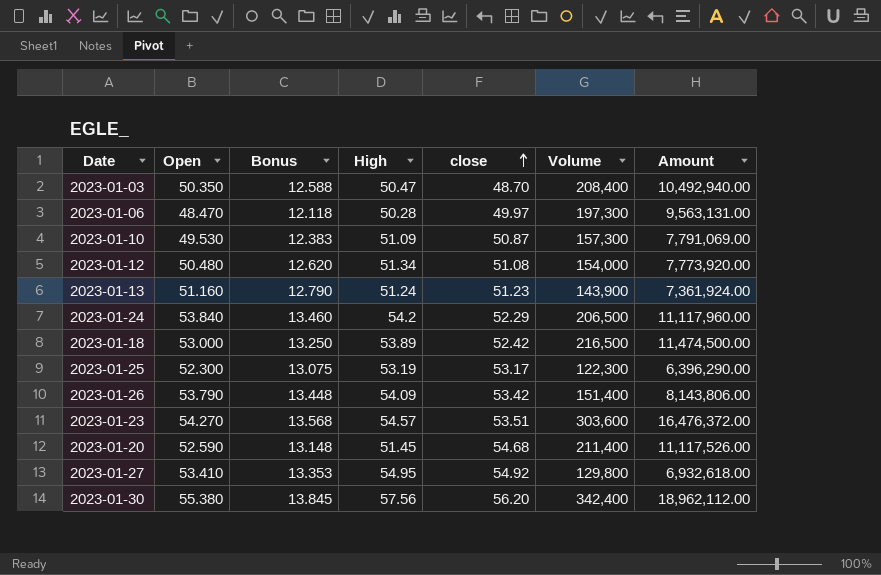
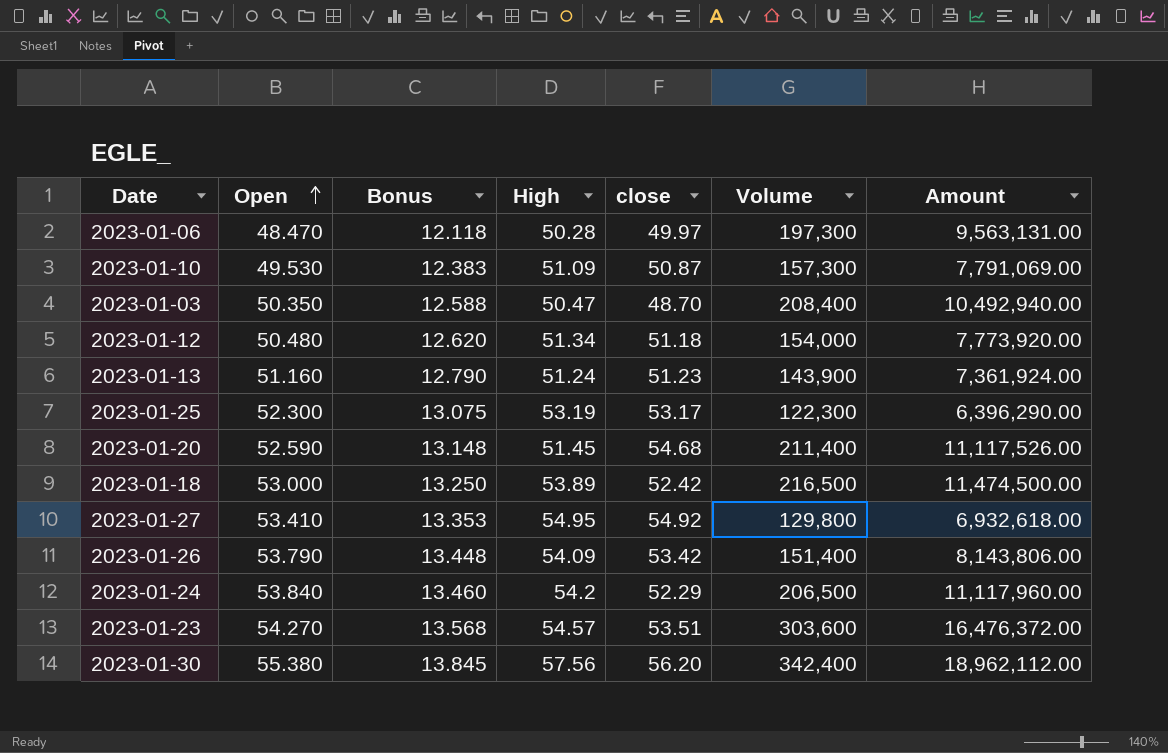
row order: close ascending -> Open ascending
2023-01-12 | close: 51.08 -> 51.18

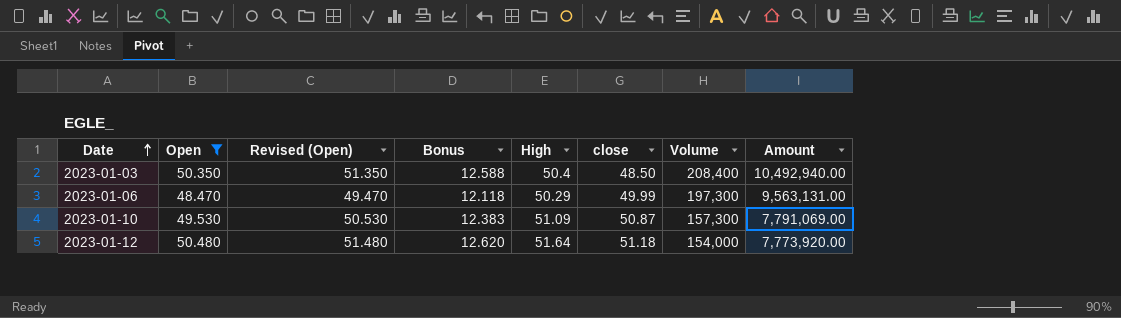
filter: none -> Open <= 50.480
row order: Open ascending -> Date ascending
column Revised (Open) | formula: none -> [Open] + 1
2023-01-03 | High: 50.47 -> 50.4
2023-01-03 | close: 48.70 -> 48.50
2023-01-06 | High: 50.28 -> 50.29
2023-01-06 | close: 49.97 -> 49.99
2023-01-12 | High: 51.34 -> 51.64

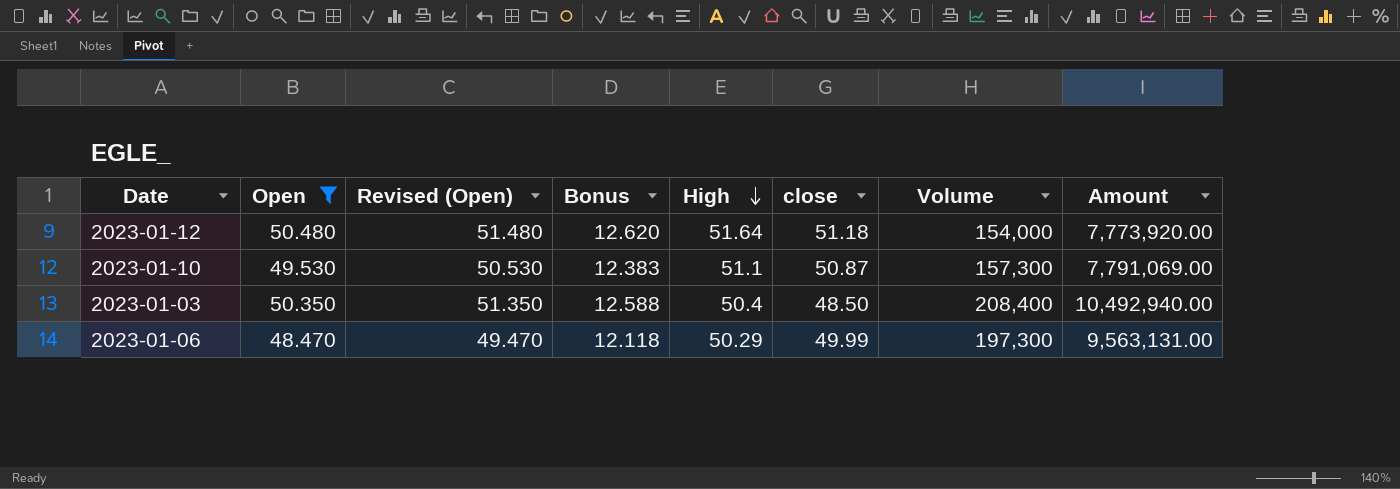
row order: Date ascending -> High descending
2023-01-10 | High: 51.09 -> 51.1

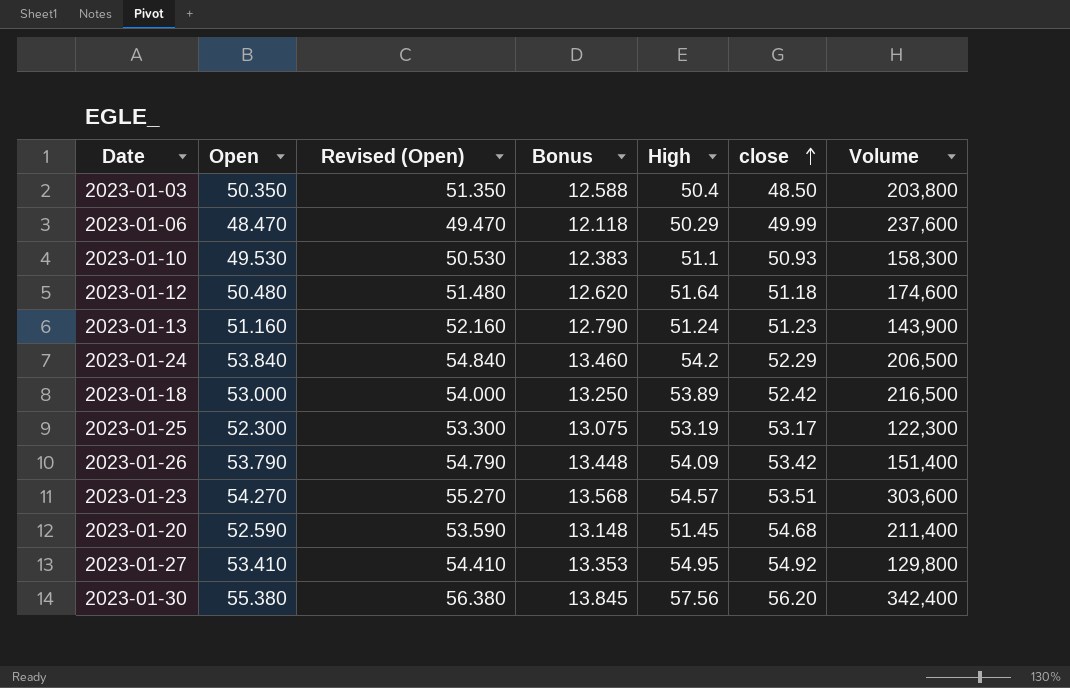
filter: Open <= 50.480 -> none
row order: High descending -> close ascending
column Amount | formula: [Open] * [Volume] -> none
2023-01-03 | Volume: 208,400 -> 203,800
2023-01-06 | Volume: 197,300 -> 237,600
2023-01-10 | close: 50.87 -> 50.93
2023-01-10 | Volume: 157,300 -> 158,300
2023-01-12 | Volume: 154,000 -> 174,600

